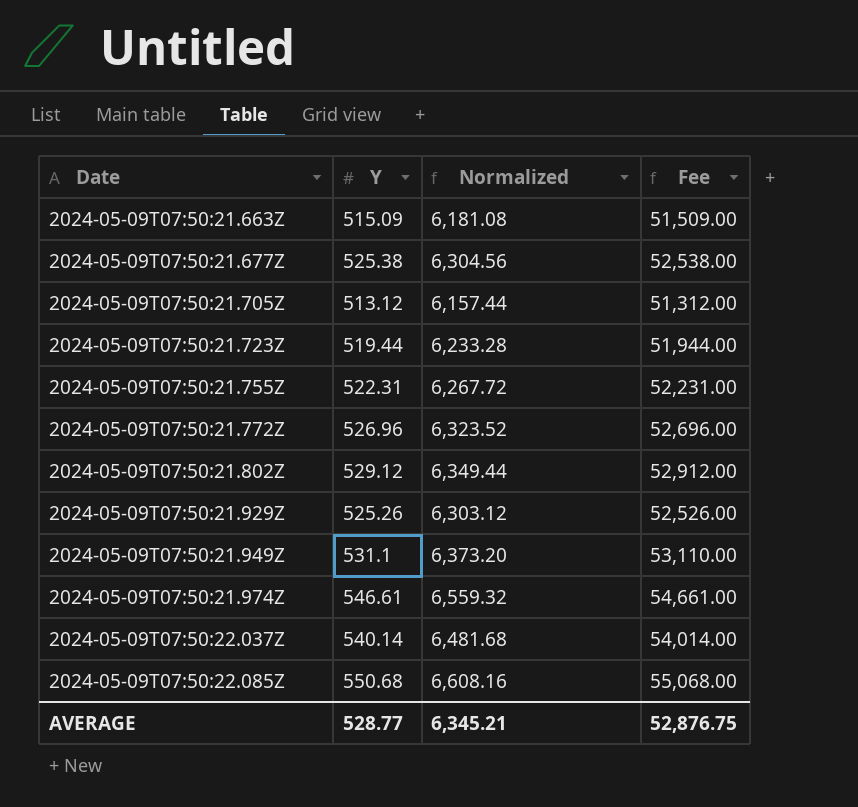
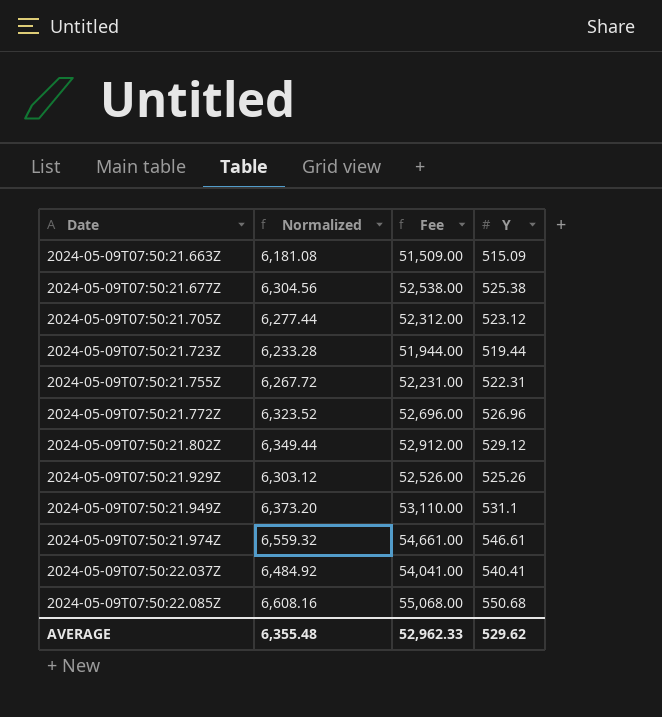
column Y | position: 2 -> 4
2024-05-09T07:50:21.705Z | Normalized: 6,157.44 -> 6,277.44
2024-05-09T07:50:21.705Z | Fee: 51,312.00 -> 52,312.00
2024-05-09T07:50:21.705Z | Y: 513.12 -> 523.12
2024-05-09T07:50:22.037Z | Normalized: 6,481.68 -> 6,484.92
2024-05-09T07:50:22.037Z | Fee: 54,014.00 -> 54,041.00
2024-05-09T07:50:22.037Z | Y: 540.14 -> 540.41
AVERAGE | Normalized: 6,345.21 -> 6,355.48
AVERAGE | Fee: 52,876.75 -> 52,962.33
AVERAGE | Y: 528.77 -> 529.62

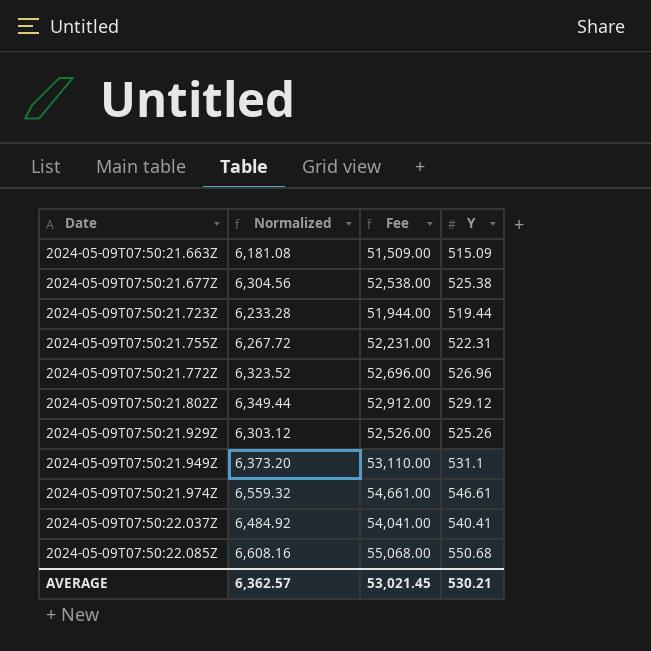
row 2024-05-09T07:50:21.705Z: 6,277.44 | 52,312.00 | 523.12 -> none
AVERAGE | Normalized: 6,355.48 -> 6,362.57
AVERAGE | Fee: 52,962.33 -> 53,021.45
AVERAGE | Y: 529.62 -> 530.21

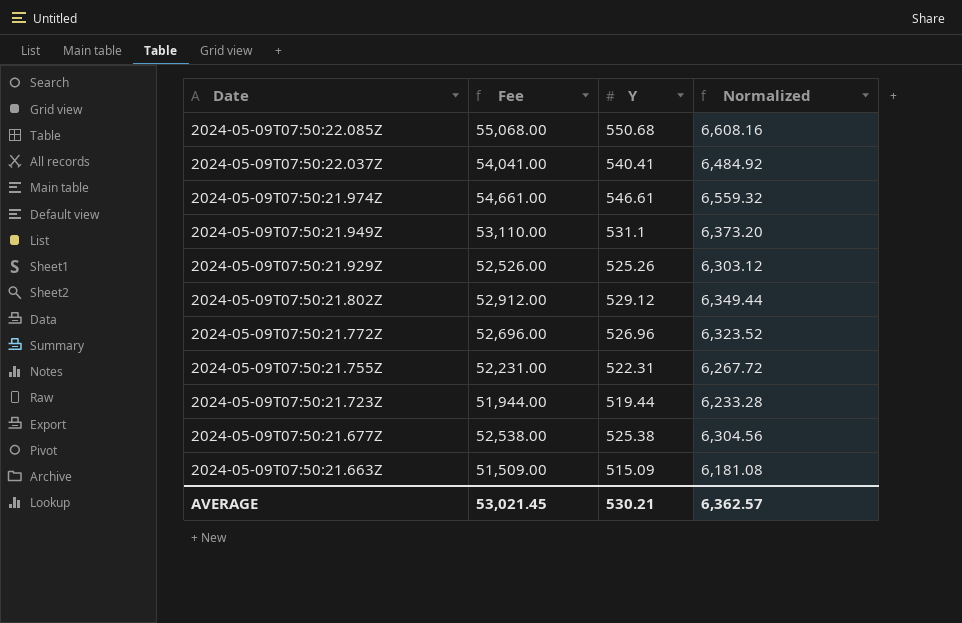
row order: Date ascending -> Date descending
column Normalized | position: 2 -> 4

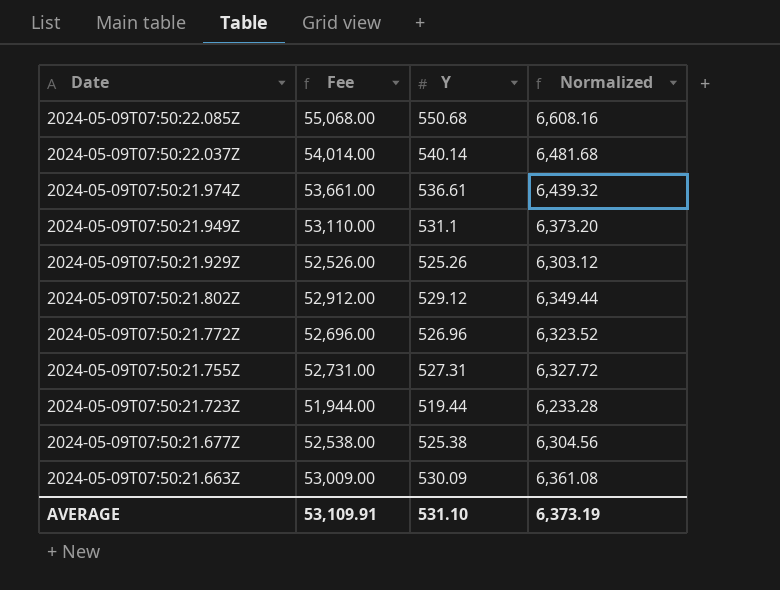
2024-05-09T07:50:22.037Z | Fee: 54,041.00 -> 54,014.00
2024-05-09T07:50:22.037Z | Y: 540.41 -> 540.14
2024-05-09T07:50:22.037Z | Normalized: 6,484.92 -> 6,481.68
2024-05-09T07:50:21.974Z | Fee: 54,661.00 -> 53,661.00
2024-05-09T07:50:21.974Z | Y: 546.61 -> 536.61
2024-05-09T07:50:21.974Z | Normalized: 6,559.32 -> 6,439.32
2024-05-09T07:50:21.755Z | Fee: 52,231.00 -> 52,731.00
2024-05-09T07:50:21.755Z | Y: 522.31 -> 527.31
2024-05-09T07:50:21.755Z | Normalized: 6,267.72 -> 6,327.72
2024-05-09T07:50:21.663Z | Fee: 51,509.00 -> 53,009.00
2024-05-09T07:50:21.663Z | Y: 515.09 -> 530.09
2024-05-09T07:50:21.663Z | Normalized: 6,181.08 -> 6,361.08
AVERAGE | Fee: 53,021.45 -> 53,109.91
AVERAGE | Y: 530.21 -> 531.10
AVERAGE | Normalized: 6,362.57 -> 6,373.19

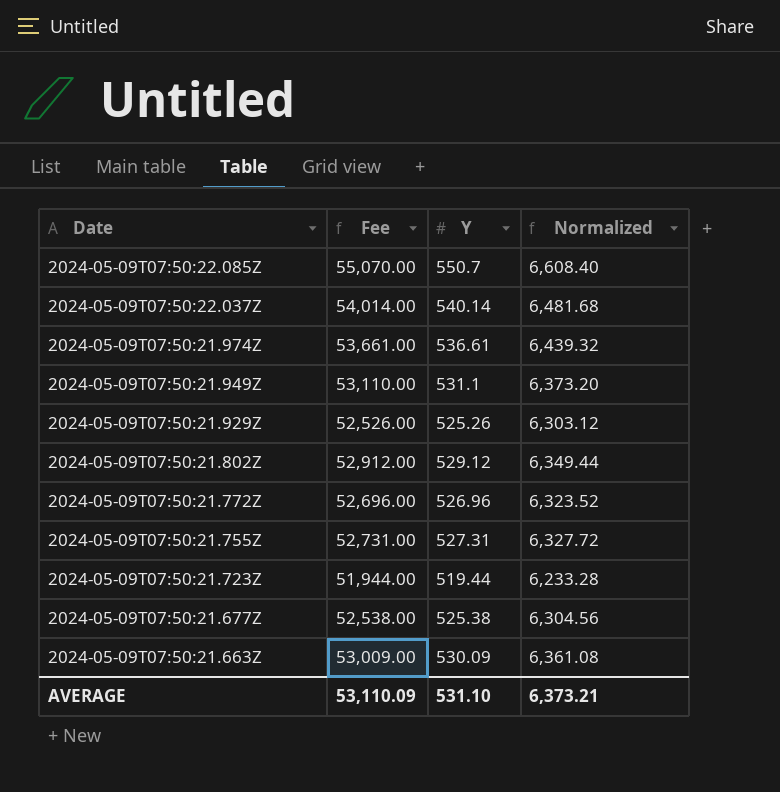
2024-05-09T07:50:22.085Z | Fee: 55,068.00 -> 55,070.00
2024-05-09T07:50:22.085Z | Y: 550.68 -> 550.7
2024-05-09T07:50:22.085Z | Normalized: 6,608.16 -> 6,608.40
AVERAGE | Fee: 53,109.91 -> 53,110.09
AVERAGE | Normalized: 6,373.19 -> 6,373.21

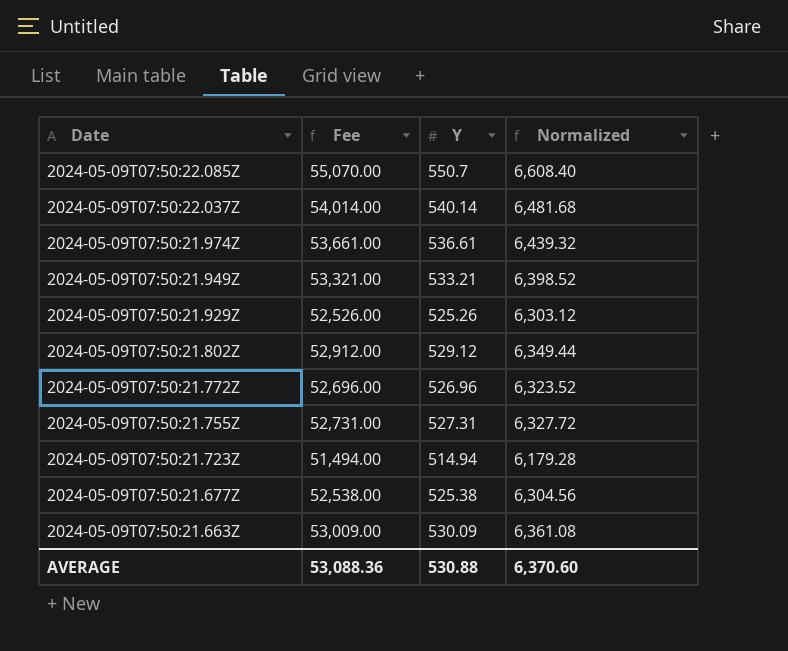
2024-05-09T07:50:21.949Z | Fee: 53,110.00 -> 53,321.00
2024-05-09T07:50:21.949Z | Y: 531.1 -> 533.21
2024-05-09T07:50:21.949Z | Normalized: 6,373.20 -> 6,398.52
2024-05-09T07:50:21.723Z | Fee: 51,944.00 -> 51,494.00
2024-05-09T07:50:21.723Z | Y: 519.44 -> 514.94
2024-05-09T07:50:21.723Z | Normalized: 6,233.28 -> 6,179.28
AVERAGE | Fee: 53,110.09 -> 53,088.36
AVERAGE | Y: 531.10 -> 530.88
AVERAGE | Normalized: 6,373.21 -> 6,370.60

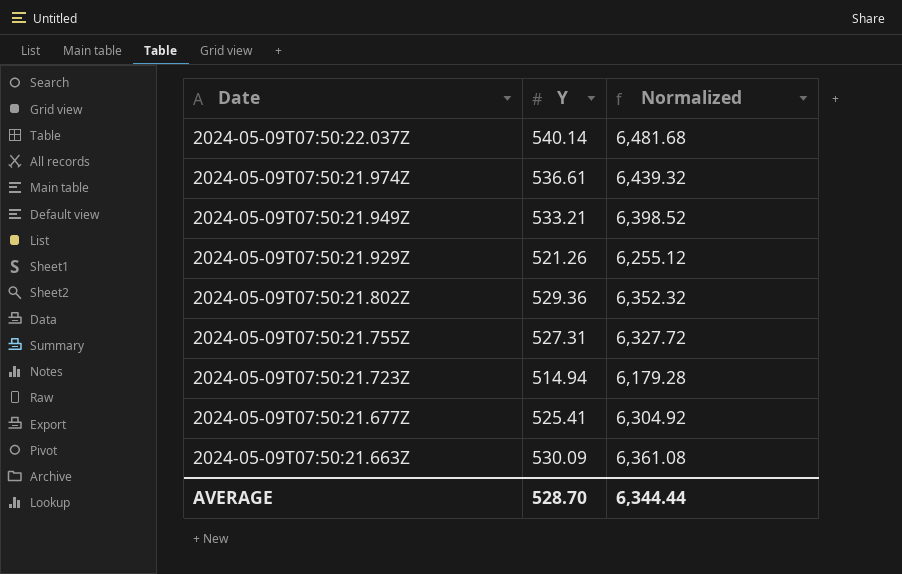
column Fee | formula: [Y] * 100 -> none
row 2024-05-09T07:50:22.085Z: 55,070.00 | 550.7 | 6,608.40 -> none
row 2024-05-09T07:50:21.772Z: 52,696.00 | 526.96 | 6,323.52 -> none
2024-05-09T07:50:21.929Z | Y: 525.26 -> 521.26
2024-05-09T07:50:21.929Z | Normalized: 6,303.12 -> 6,255.12
2024-05-09T07:50:21.802Z | Y: 529.12 -> 529.36
2024-05-09T07:50:21.802Z | Normalized: 6,349.44 -> 6,352.32
2024-05-09T07:50:21.677Z | Y: 525.38 -> 525.41
2024-05-09T07:50:21.677Z | Normalized: 6,304.56 -> 6,304.92
AVERAGE | Y: 530.88 -> 528.70
AVERAGE | Normalized: 6,370.60 -> 6,344.44

